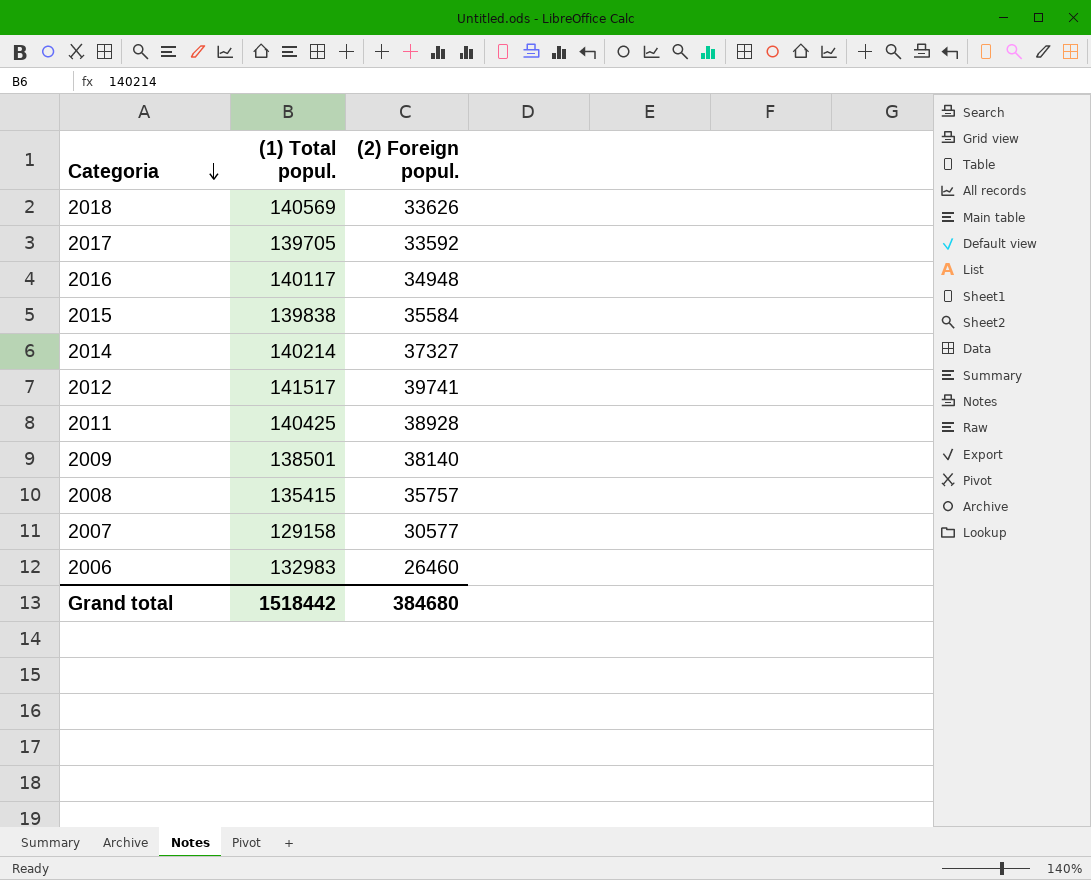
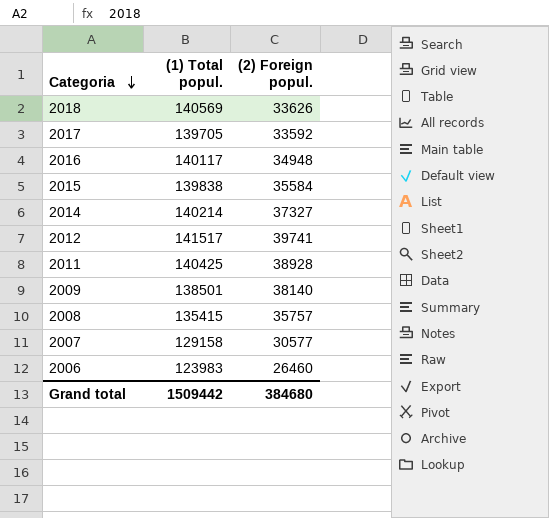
2006 | (1) Total popul.: 132983 -> 123983
Grand total | (1) Total popul.: 1518442 -> 1509442

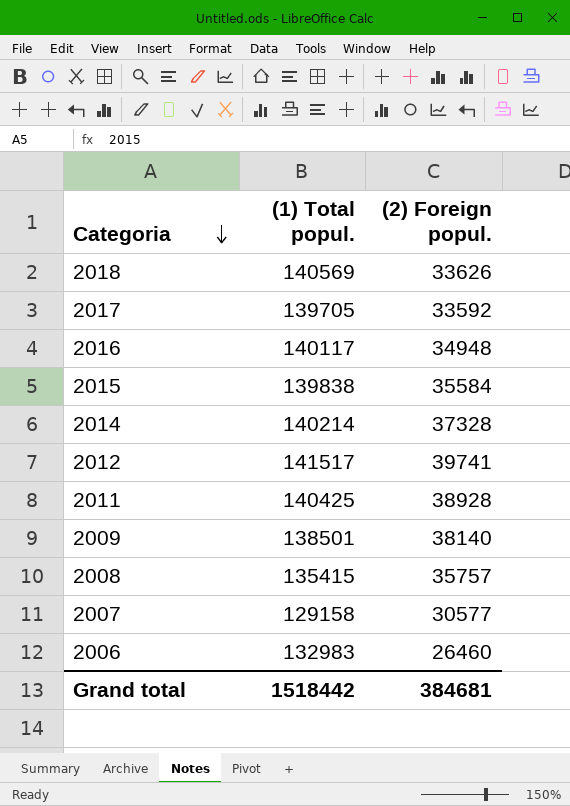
2014 | (2) Foreign popul.: 37327 -> 37328
2006 | (1) Total popul.: 123983 -> 132983
Grand total | (1) Total popul.: 1509442 -> 1518442
Grand total | (2) Foreign popul.: 384680 -> 384681

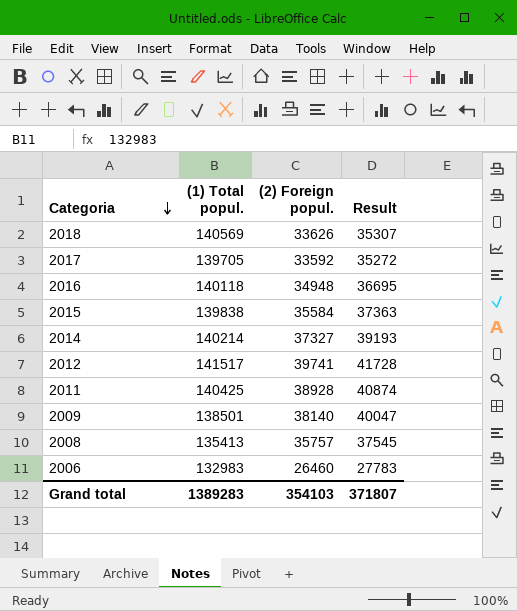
column Result | formula: none -> [(2) Foreign popul.] * 1.05
row 2007: 129158 | 30577 -> none
2016 | (1) Total popul.: 140117 -> 140118
2014 | (2) Foreign popul.: 37328 -> 37327
2008 | (1) Total popul.: 135415 -> 135413
Grand total | (1) Total popul.: 1518442 -> 1389283
Grand total | (2) Foreign popul.: 384681 -> 354103

